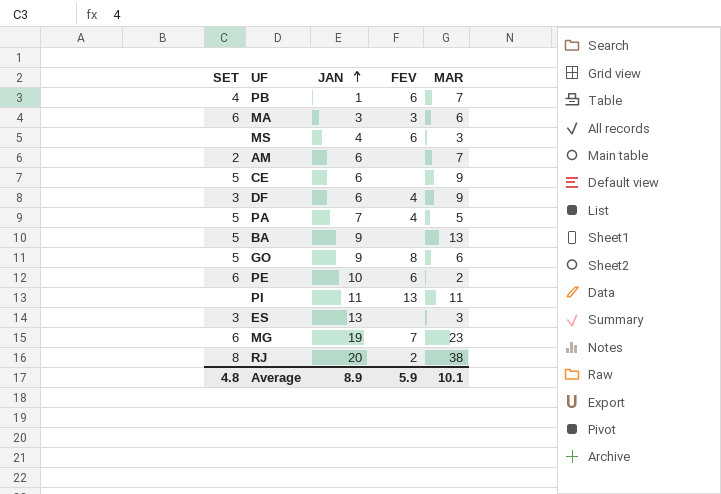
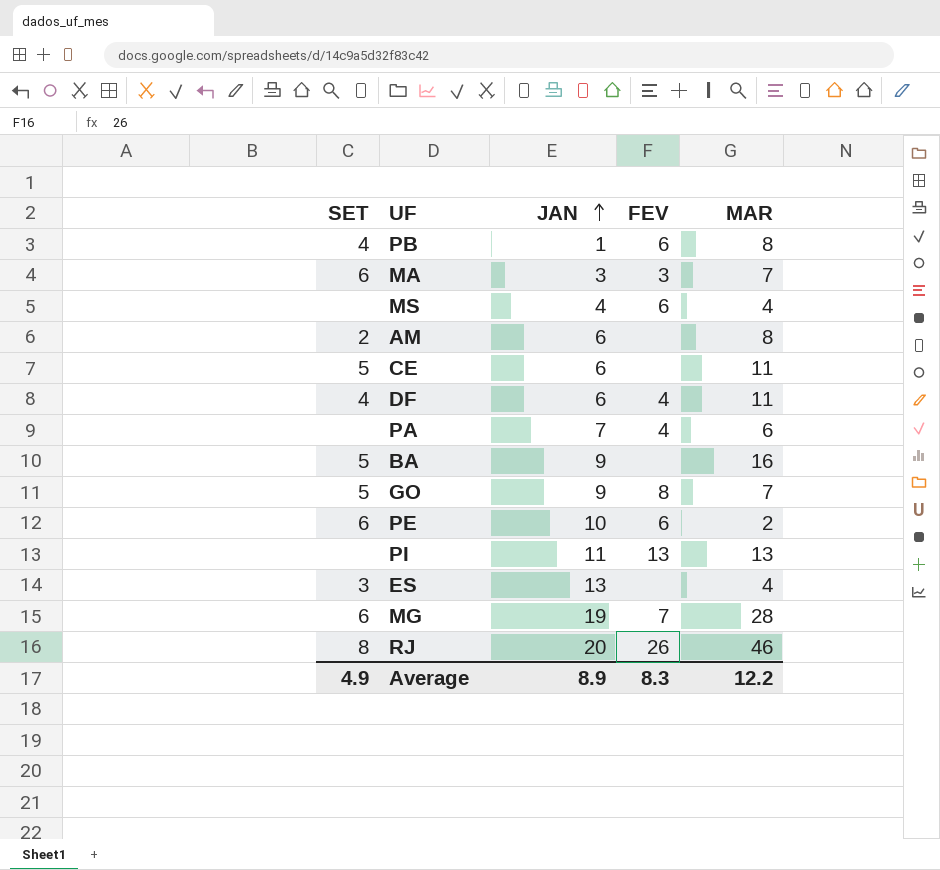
PB | MAR: 7 -> 8
MA | MAR: 6 -> 7
MS | MAR: 3 -> 4
AM | MAR: 7 -> 8
CE | MAR: 9 -> 11
DF | SET: 3 -> 4
DF | MAR: 9 -> 11
PA | SET: 5 -> none
PA | MAR: 5 -> 6
BA | MAR: 13 -> 16
GO | MAR: 6 -> 7
PI | MAR: 11 -> 13
ES | MAR: 3 -> 4
MG | MAR: 23 -> 28
RJ | FEV: 2 -> 26
RJ | MAR: 38 -> 46
Average | SET: 4.8 -> 4.9
Average | FEV: 5.9 -> 8.3
Average | MAR: 10.1 -> 12.2

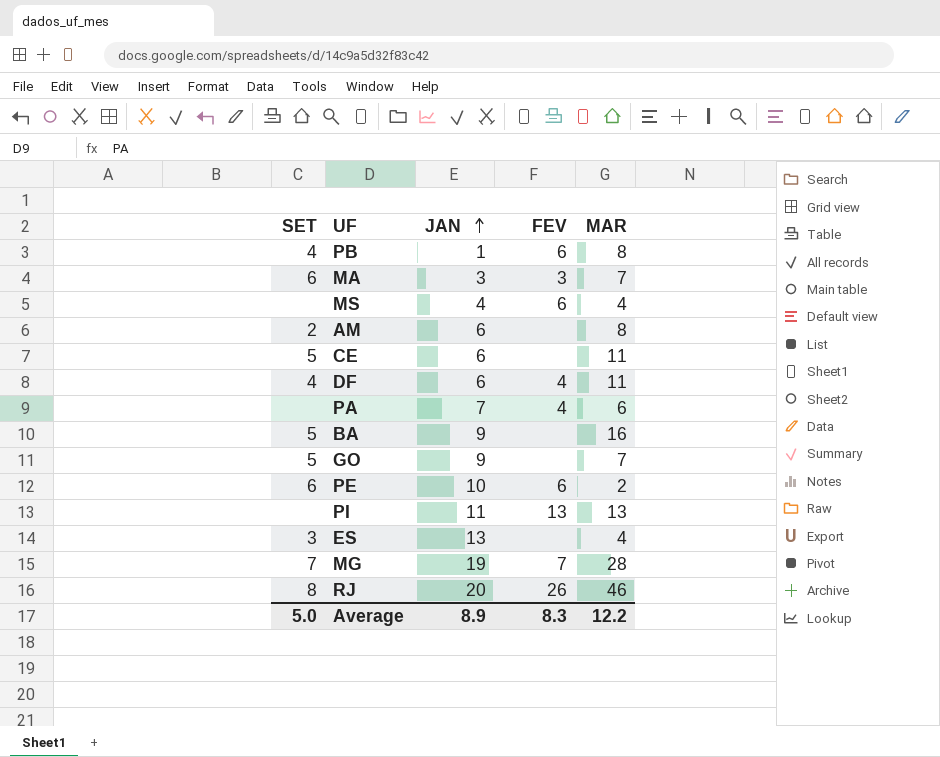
GO | FEV: 8 -> none
MG | SET: 6 -> 7
Average | SET: 4.9 -> 5.0

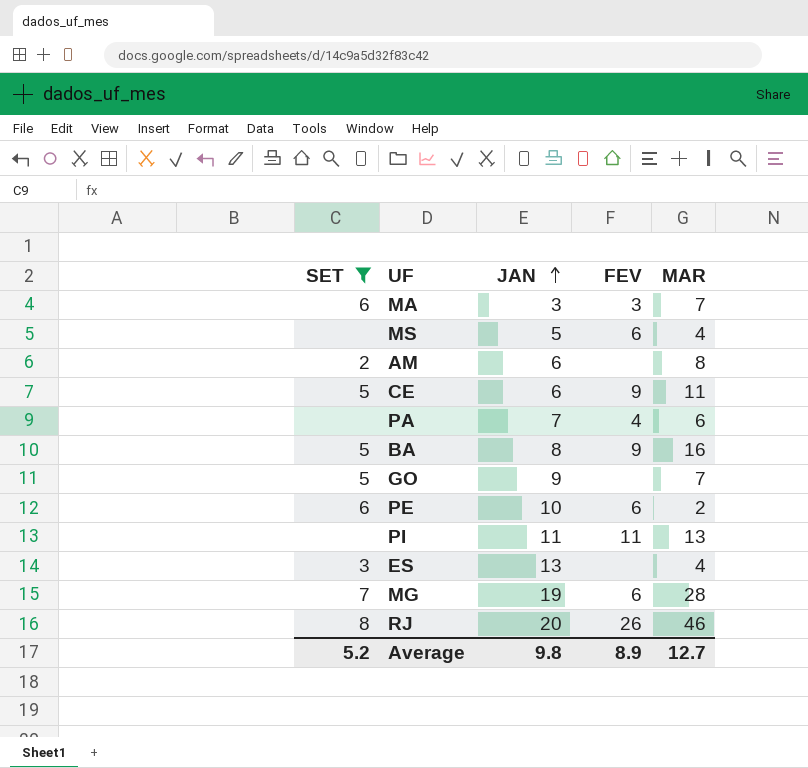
filter: none -> SET != 4
MS | JAN: 4 -> 5
CE | FEV: none -> 9
BA | JAN: 9 -> 8
BA | FEV: none -> 9
PI | FEV: 13 -> 11
MG | FEV: 7 -> 6
Average | SET: 5.0 -> 5.2
Average | JAN: 8.9 -> 9.8
Average | FEV: 8.3 -> 8.9
Average | MAR: 12.2 -> 12.7

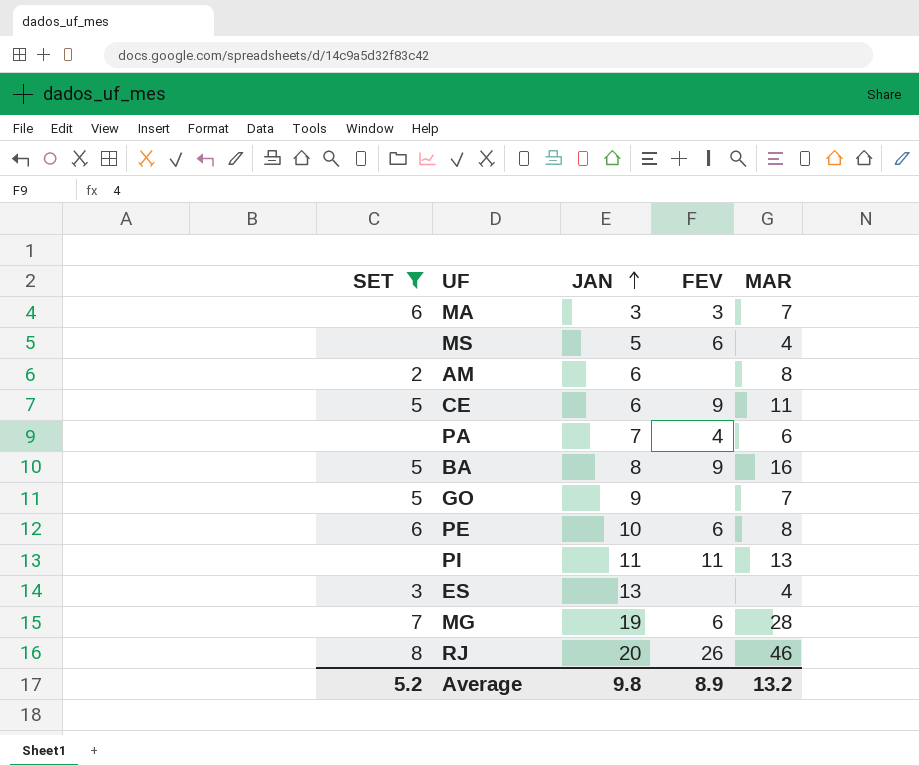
PE | MAR: 2 -> 8
Average | MAR: 12.7 -> 13.2

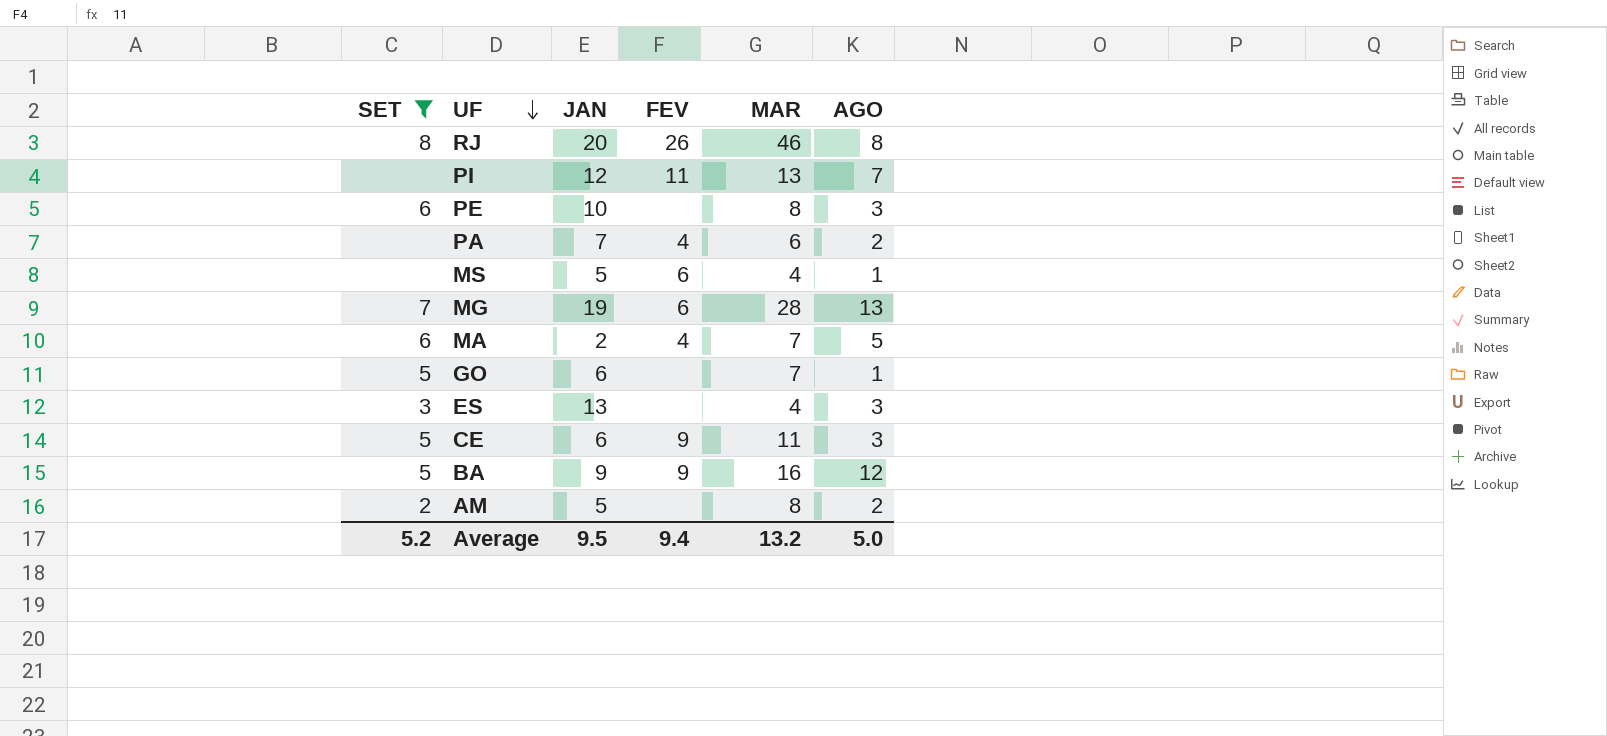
row order: JAN ascending -> UF descending
column AGO | position: none -> 6
PI | JAN: 11 -> 12
PE | FEV: 6 -> none
MA | JAN: 3 -> 2
MA | FEV: 3 -> 4
GO | JAN: 9 -> 6
BA | JAN: 8 -> 9
AM | JAN: 6 -> 5
Average | JAN: 9.8 -> 9.5
Average | FEV: 8.9 -> 9.4

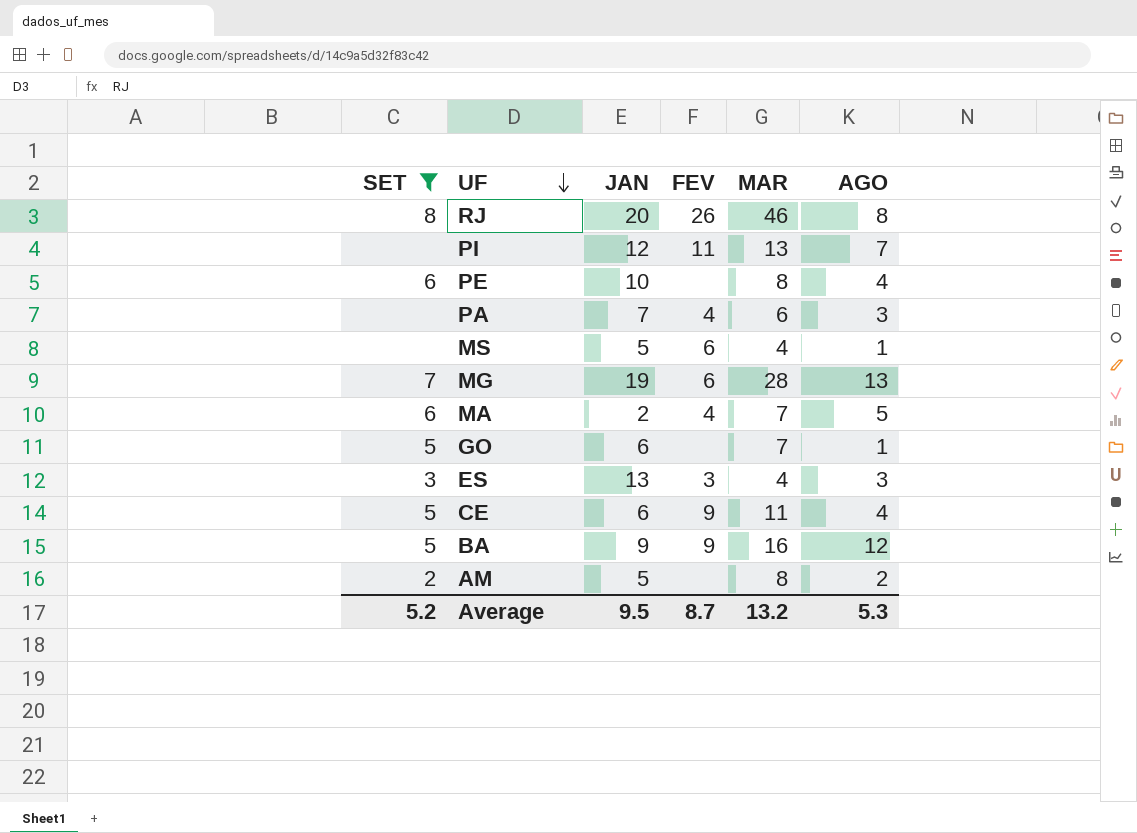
PE | AGO: 3 -> 4
PA | AGO: 2 -> 3
ES | FEV: none -> 3
CE | AGO: 3 -> 4
Average | FEV: 9.4 -> 8.7
Average | AGO: 5.0 -> 5.3

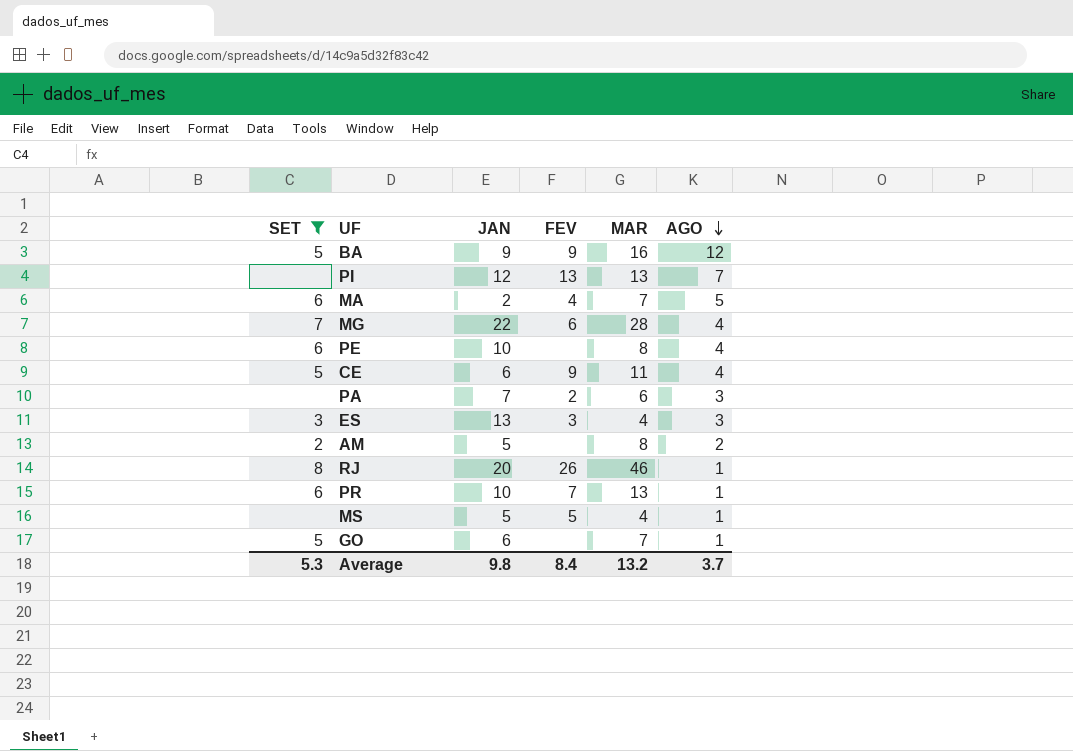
row order: UF descending -> AGO descending
PI | FEV: 11 -> 13
MG | JAN: 19 -> 22
MG | AGO: 13 -> 4
PA | FEV: 4 -> 2
RJ | AGO: 8 -> 1
row PR: none -> 6 | 10 | 7 | 13 | 1
MS | FEV: 6 -> 5
Average | SET: 5.2 -> 5.3
Average | JAN: 9.5 -> 9.8
Average | FEV: 8.7 -> 8.4
Average | AGO: 5.3 -> 3.7

